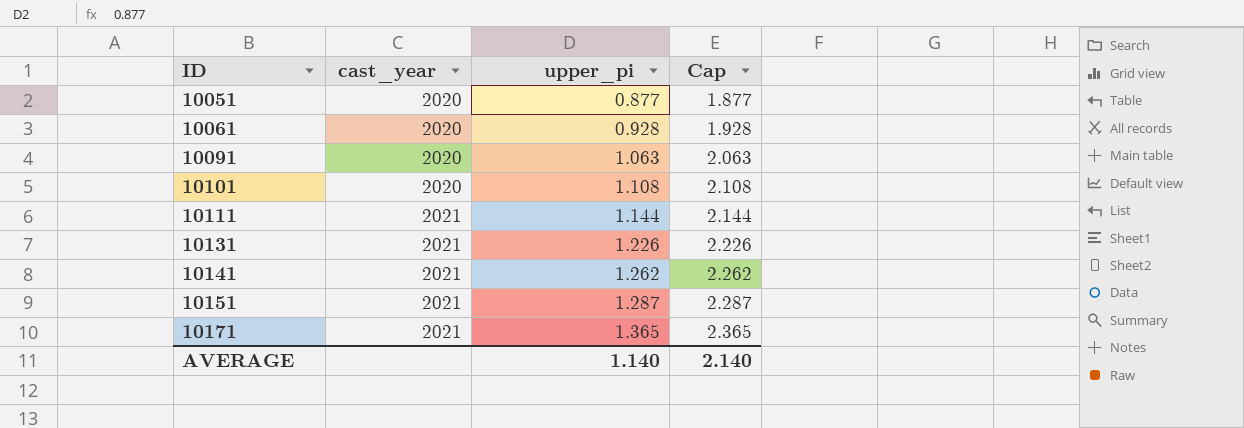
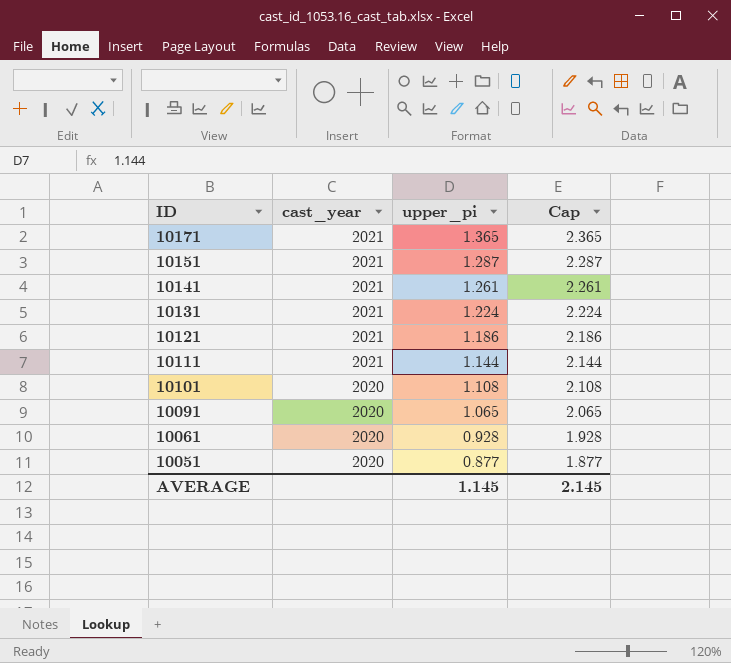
row order: ID ascending -> ID descending
10141 | upper_pi: 1.262 -> 1.261
10141 | Cap: 2.262 -> 2.261
10131 | upper_pi: 1.226 -> 1.224
10131 | Cap: 2.226 -> 2.224
row 10121: none -> 2021 | 1.186 | 2.186
10091 | upper_pi: 1.063 -> 1.065
10091 | Cap: 2.063 -> 2.065
AVERAGE | upper_pi: 1.140 -> 1.145
AVERAGE | Cap: 2.140 -> 2.145

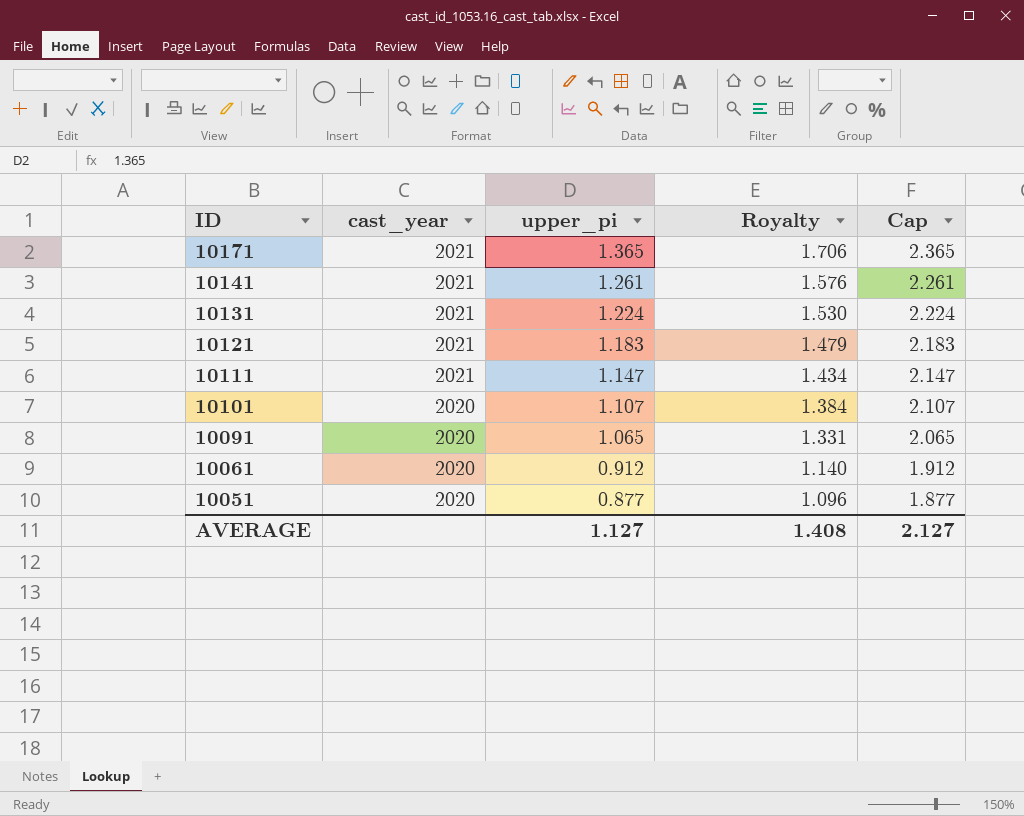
column Royalty | formula: none -> [upper_pi] * 1.25
row 10151: 2021 | 1.287 | 2.287 -> none
10121 | upper_pi: 1.186 -> 1.183
10121 | Cap: 2.186 -> 2.183
10111 | upper_pi: 1.144 -> 1.147
10111 | Cap: 2.144 -> 2.147
10101 | upper_pi: 1.108 -> 1.107
10101 | Cap: 2.108 -> 2.107
10061 | upper_pi: 0.928 -> 0.912
10061 | Cap: 1.928 -> 1.912
AVERAGE | upper_pi: 1.145 -> 1.127
AVERAGE | Cap: 2.145 -> 2.127

